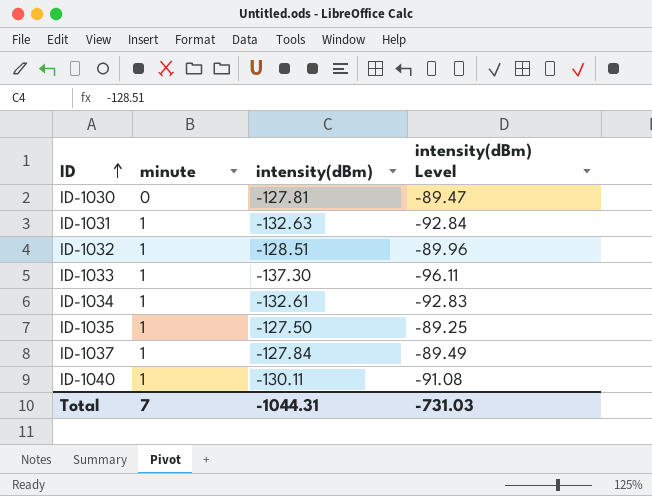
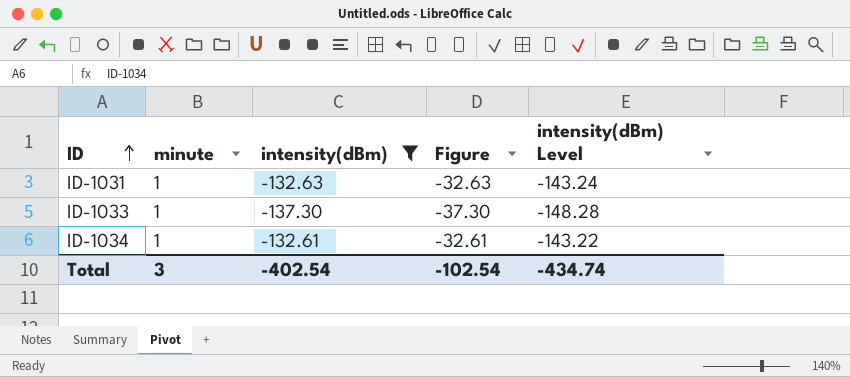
filter: none -> intensity(dBm) <= -132.61
column Figure | formula: none -> [intensity(dBm)] + 100
column intensity(dBm) Level | formula: [intensity(dBm)] * 0.7 -> [intensity(dBm)] * 1.08
Total | minute: 7 -> 3
Total | intensity(dBm): -1044.31 -> -402.54
Total | intensity(dBm) Level: -731.03 -> -434.74

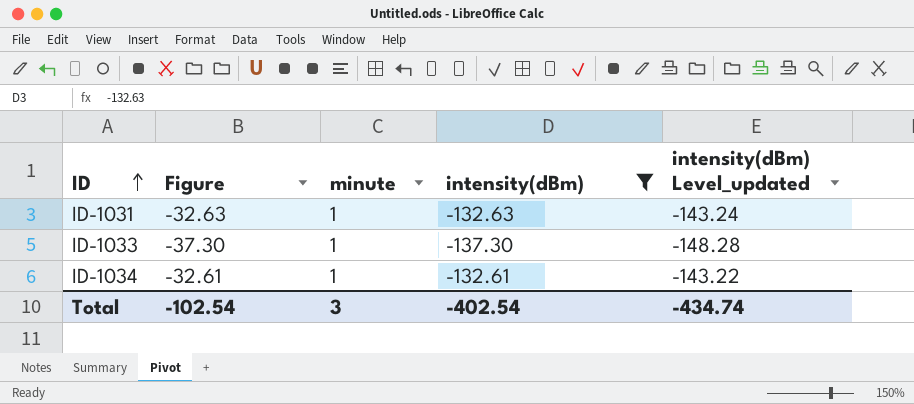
column Figure | position: 4 -> 2
column name: intensity(dBm) Level -> intensity(dBm) Level_updated

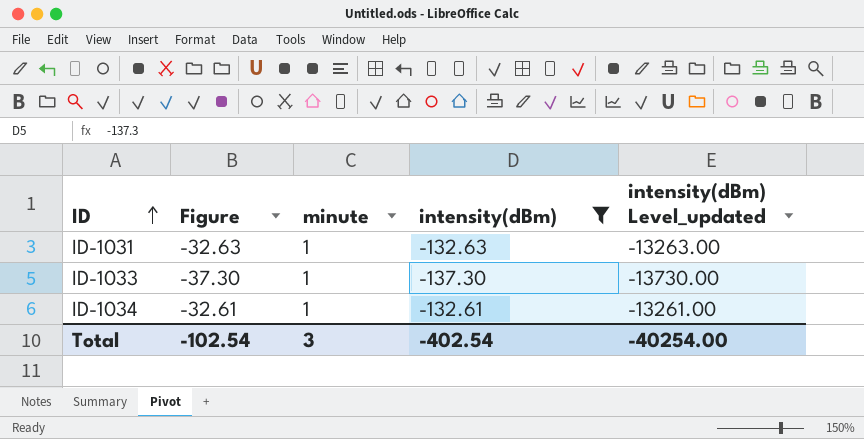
column intensity(dBm) Level_updated | formula: [intensity(dBm)] * 1.08 -> [intensity(dBm)] * 100
Total | intensity(dBm) Level_updated: -434.74 -> -40254.00

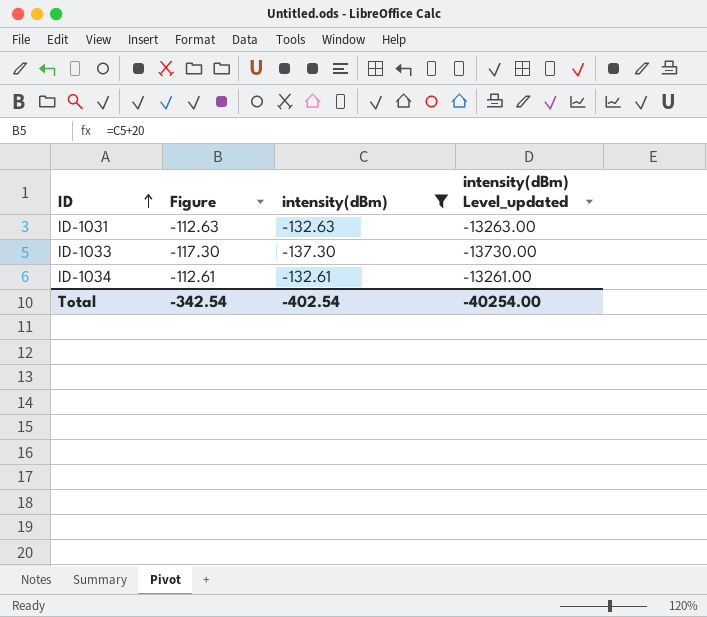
column minute | position: 3 -> none
column Figure | formula: [intensity(dBm)] + 100 -> [intensity(dBm)] + 20
Total | Figure: -102.54 -> -342.54

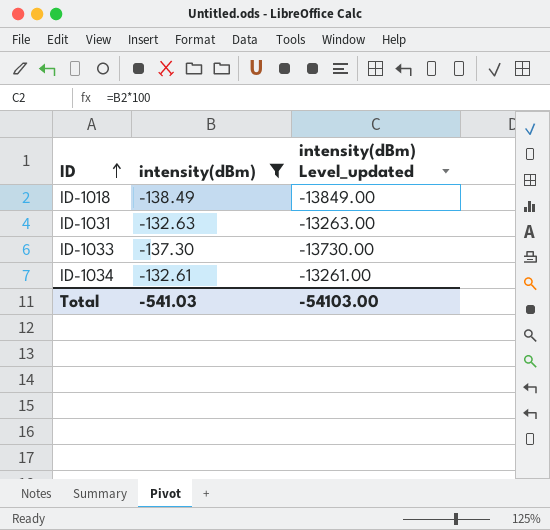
column Figure | formula: [intensity(dBm)] + 20 -> none
row ID-1018: none -> -138.49 | -13849.00
Total | intensity(dBm): -402.54 -> -541.03
Total | intensity(dBm) Level_updated: -40254.00 -> -54103.00

